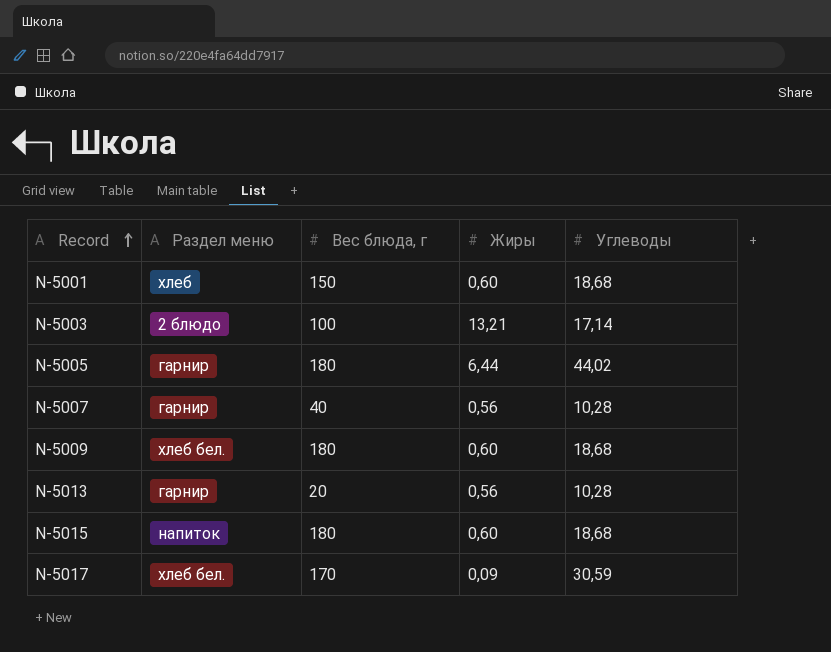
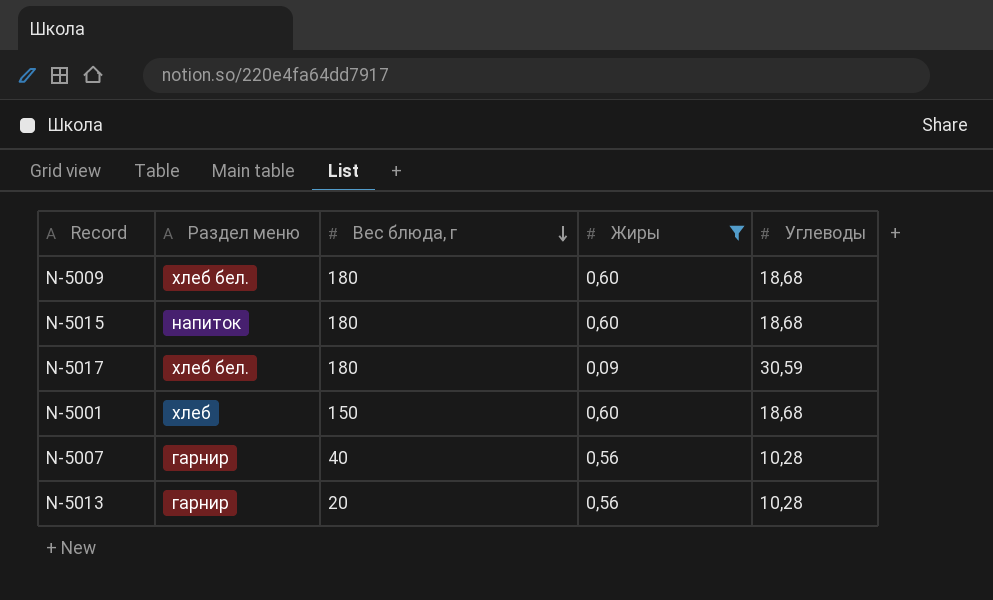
filter: none -> Жиры <= 0,60
row order: Record ascending -> Вес блюда, г descending
N-5017 | Вес блюда, г: 170 -> 180

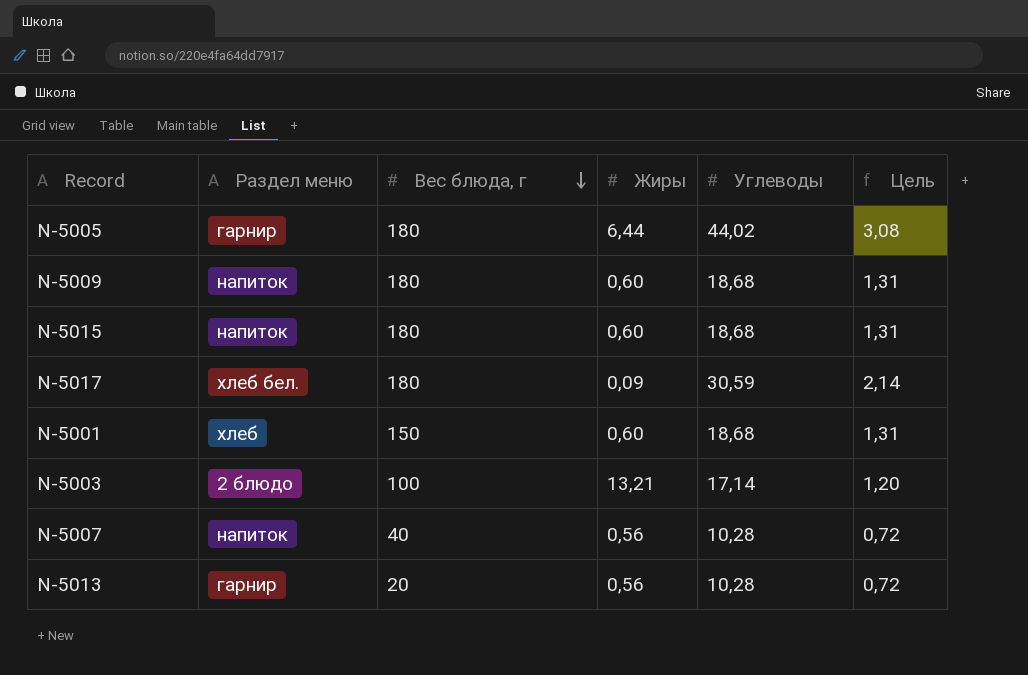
filter: Жиры <= 0,60 -> none
column Цель | formula: none -> [Углеводы] * 0,07
N-5009 | Раздел меню: хлеб бел. -> напиток
N-5007 | Раздел меню: гарнир -> напиток

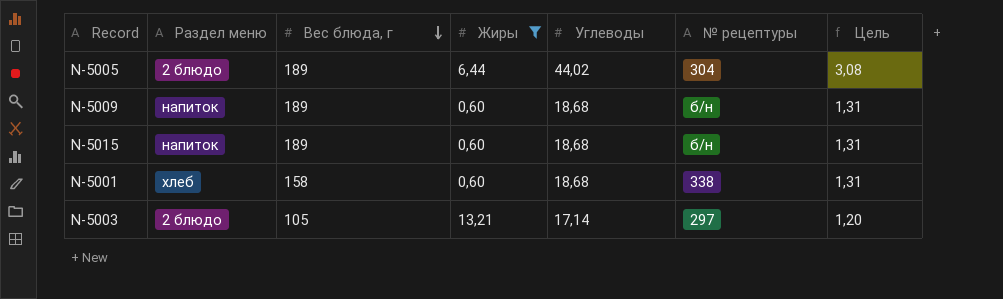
filter: none -> Жиры >= 0,60
column № рецептуры | position: none -> 6
N-5005 | Раздел меню: гарнир -> 2 блюдо
N-5005 | Вес блюда, г: 180 -> 189
N-5009 | Вес блюда, г: 180 -> 189
N-5015 | Вес блюда, г: 180 -> 189
N-5001 | Вес блюда, г: 150 -> 158
N-5003 | Вес блюда, г: 100 -> 105

